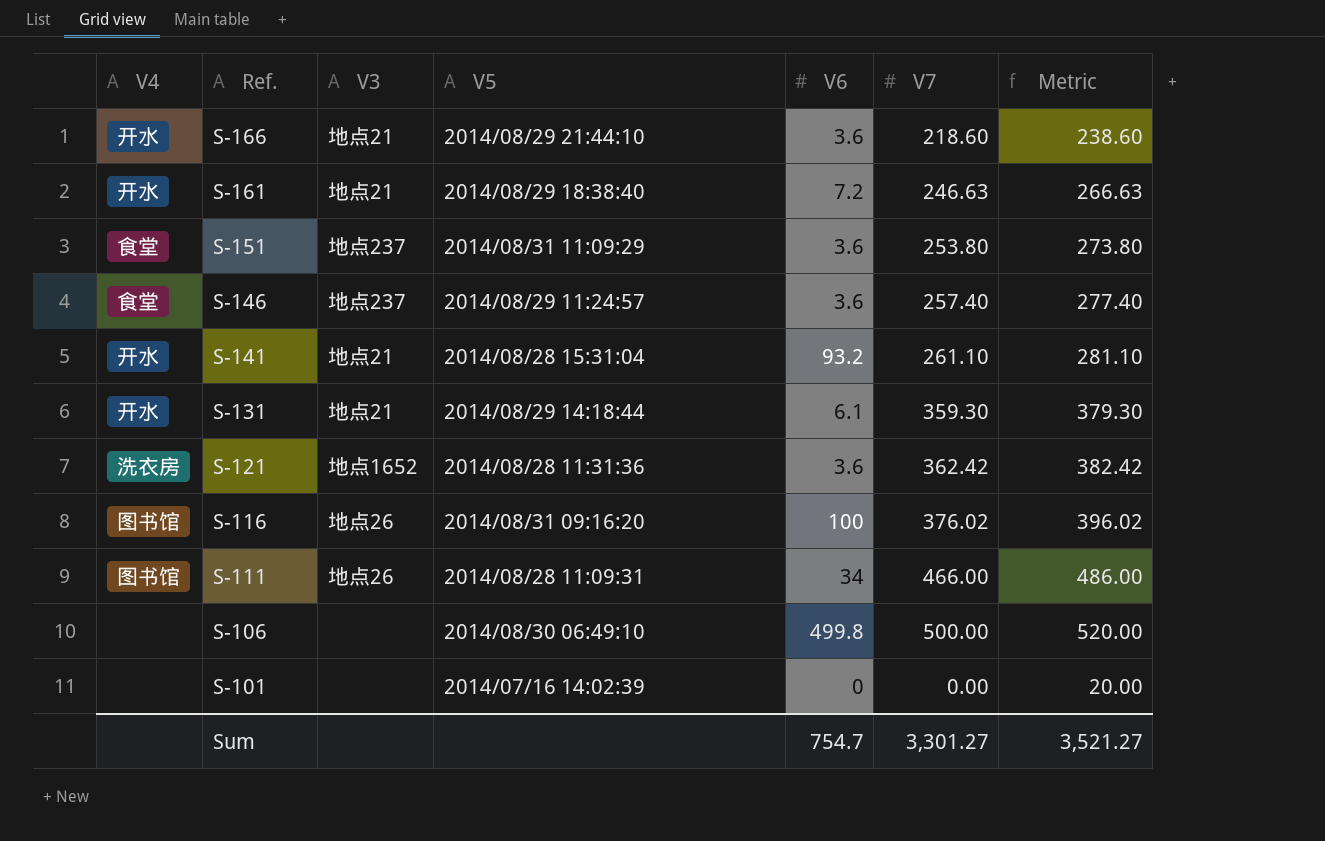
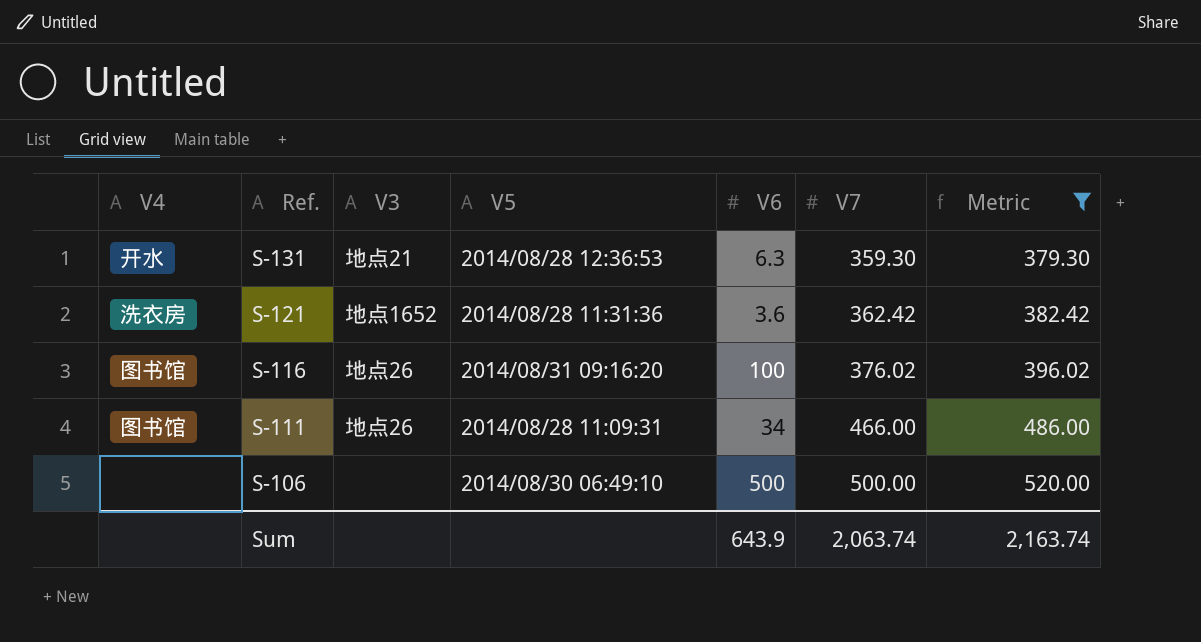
filter: none -> Metric >= 379.30
S-131 | V5: 2014/08/29 14:18:44 -> 2014/08/28 12:36:53
S-131 | V6: 6.1 -> 6.3
S-106 | V6: 499.8 -> 500
Sum | V6: 754.7 -> 643.9
Sum | V7: 3,301.27 -> 2,063.74
Sum | Metric: 3,521.27 -> 2,163.74

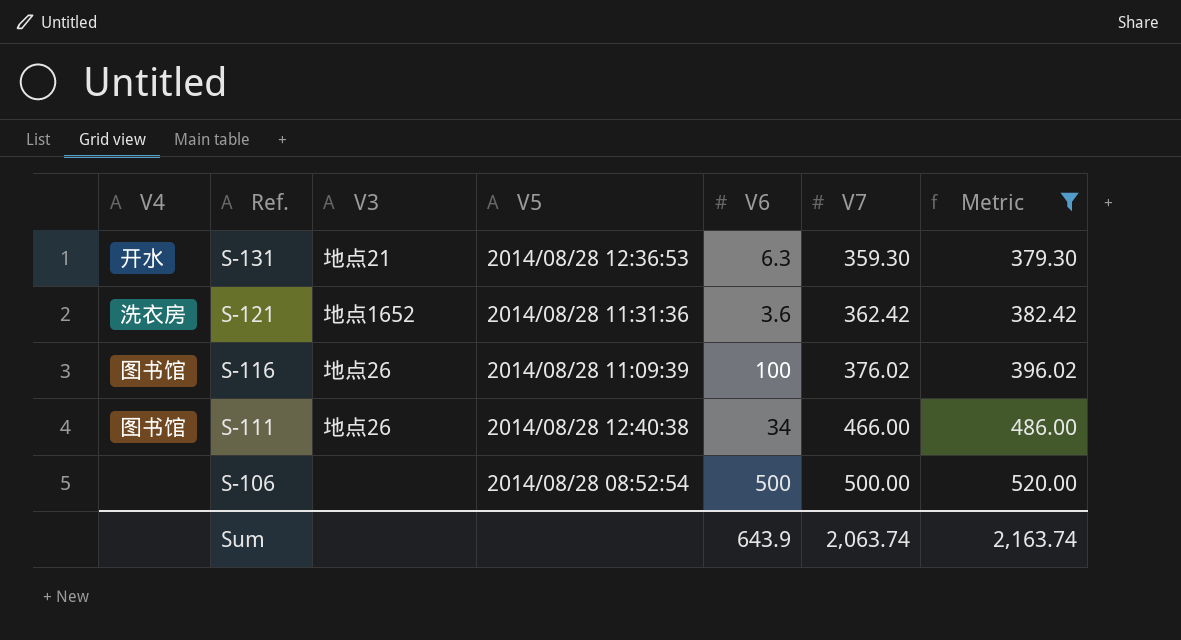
S-116 | V5: 2014/08/31 09:16:20 -> 2014/08/28 11:09:39
S-111 | V5: 2014/08/28 11:09:31 -> 2014/08/28 12:40:38
S-106 | V5: 2014/08/30 06:49:10 -> 2014/08/28 08:52:54

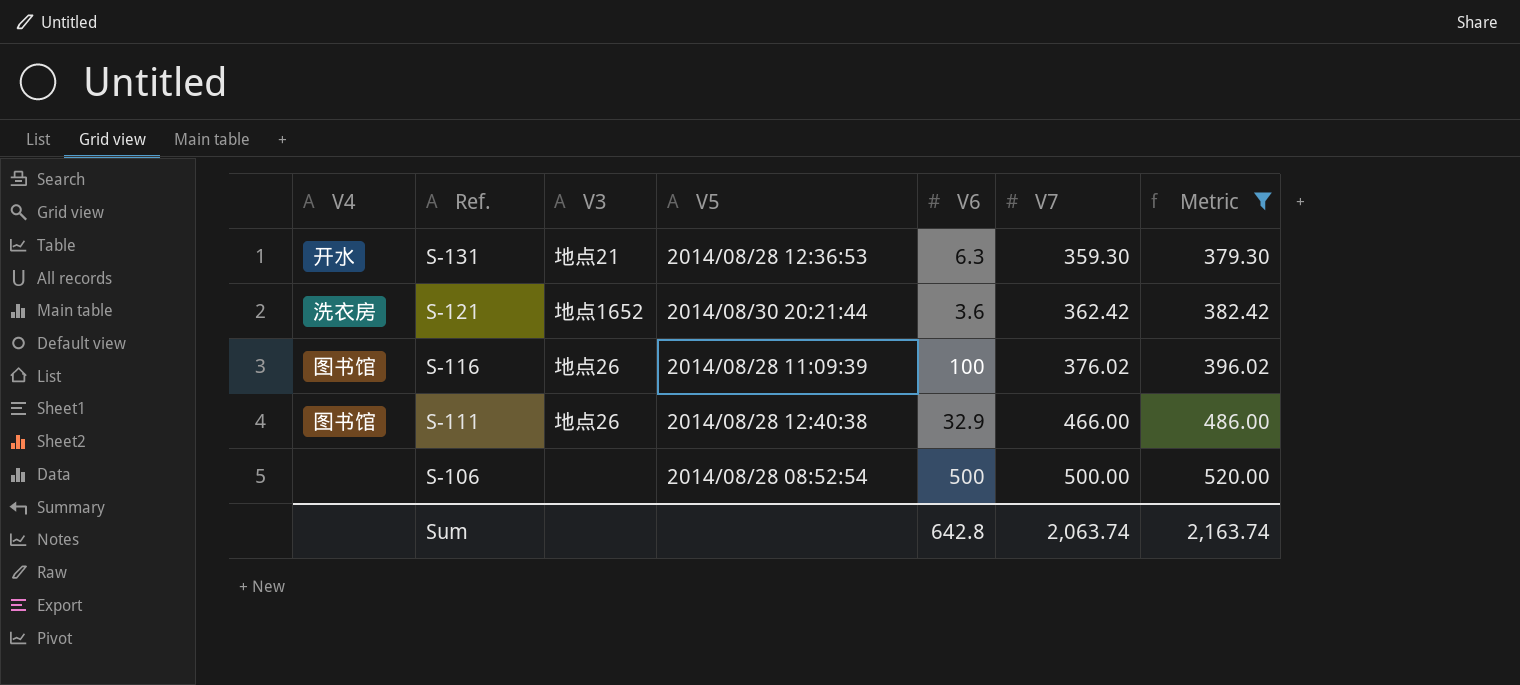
S-121 | V5: 2014/08/28 11:31:36 -> 2014/08/30 20:21:44
S-111 | V6: 34 -> 32.9
Sum | V6: 643.9 -> 642.8

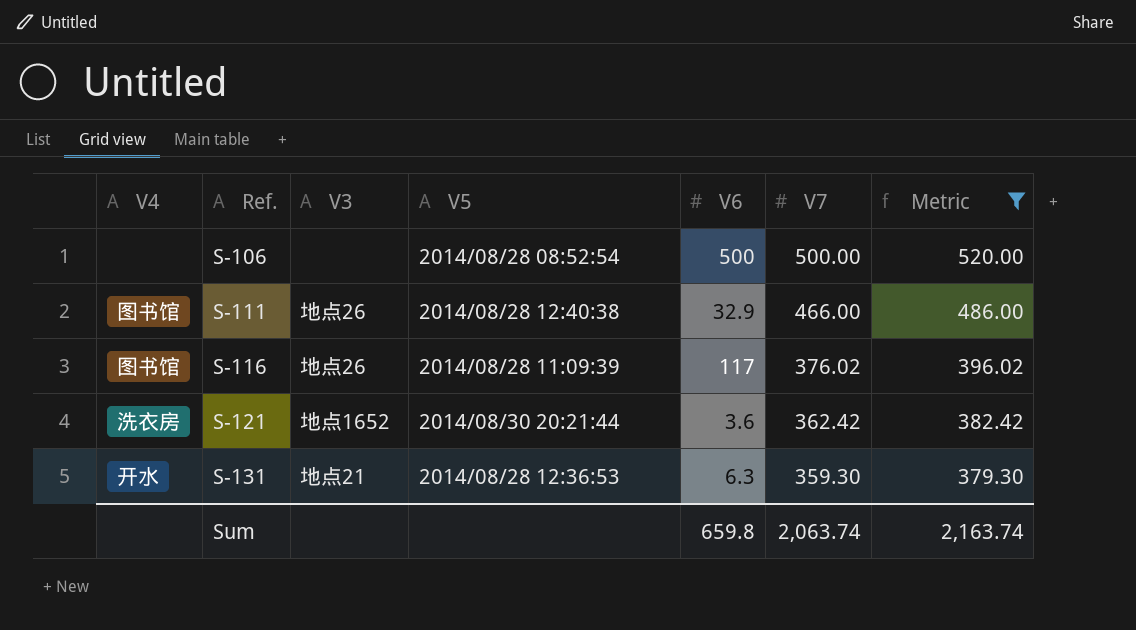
row order: Ref. descending -> Ref. ascending
S-116 | V6: 100 -> 117
Sum | V6: 642.8 -> 659.8

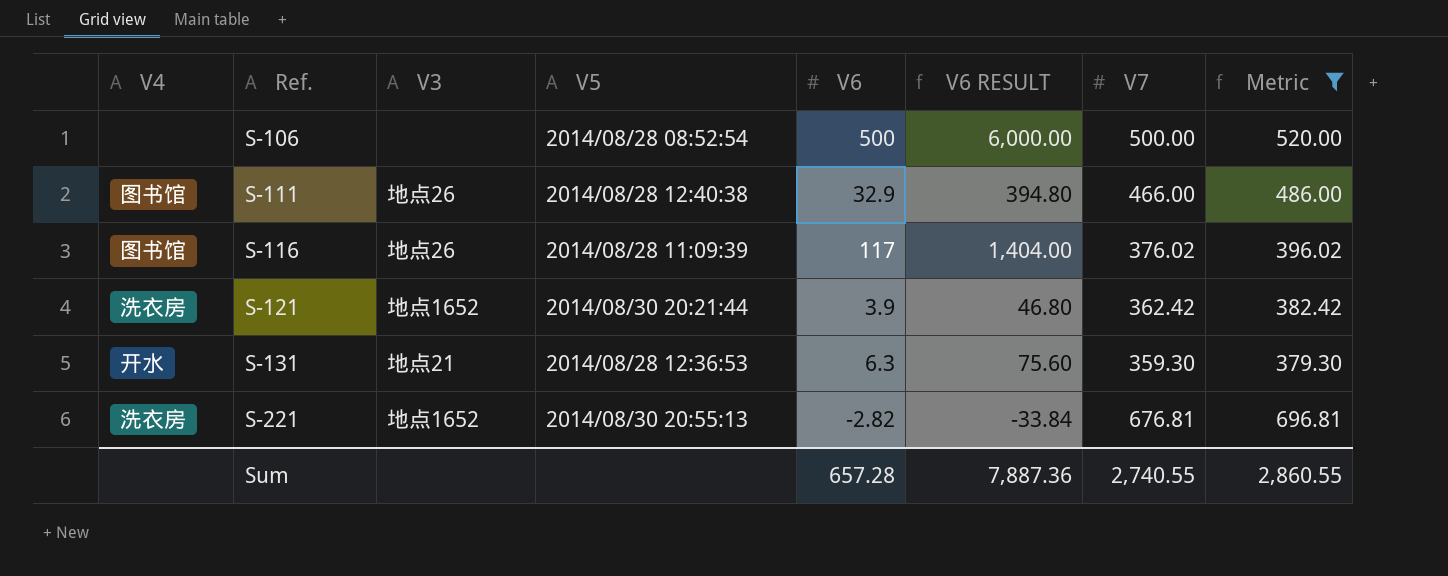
column V6 RESULT | formula: none -> [V6] * 12
S-121 | V6: 3.6 -> 3.9
row S-221: none -> 洗衣房 | 地点1652 | 2014/08/30 20:55:13 | -2.82 | -33.84 | 676.81 | 696.81
Sum | V6: 659.8 -> 657.28
Sum | V7: 2,063.74 -> 2,740.55
Sum | Metric: 2,163.74 -> 2,860.55

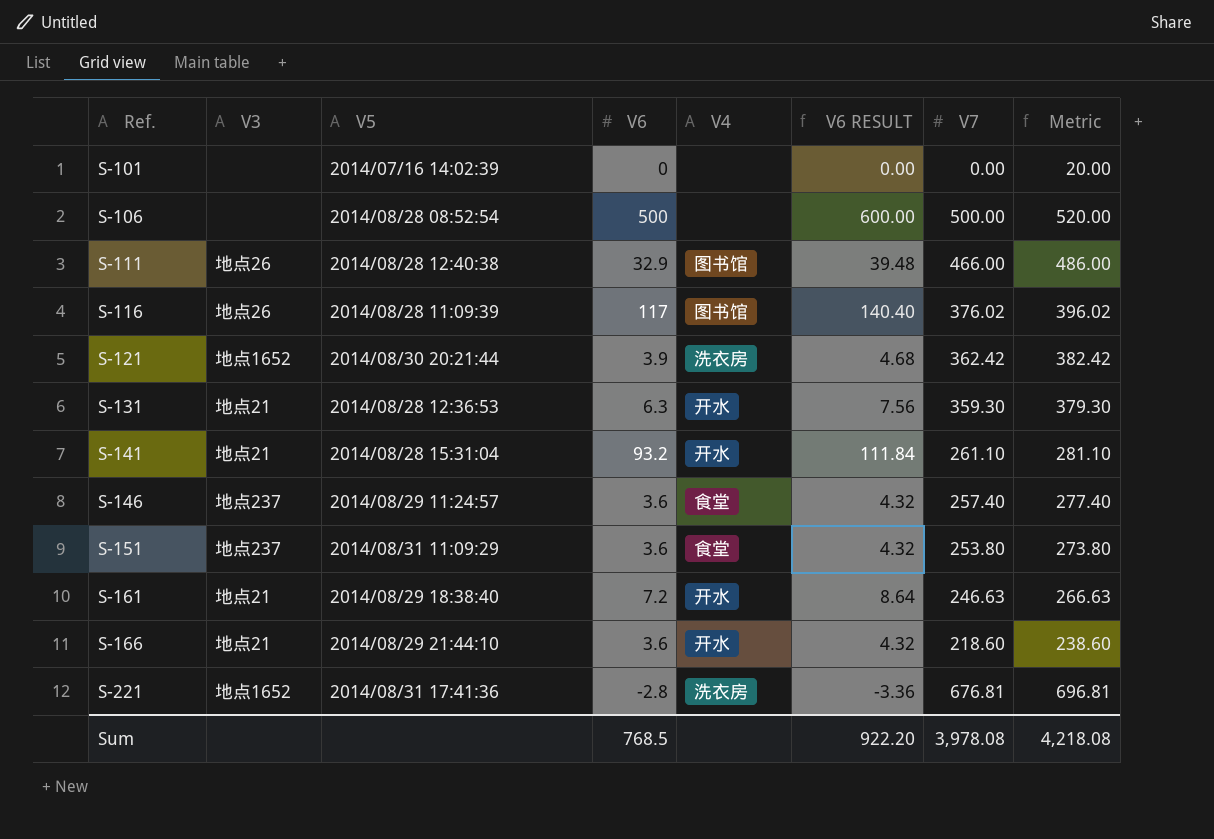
filter: Metric >= 379.30 -> none
column V4 | position: 1 -> 5
column V6 RESULT | formula: [V6] * 12 -> [V6] * 1.2
S-221 | V5: 2014/08/30 20:55:13 -> 2014/08/31 17:41:36
S-221 | V6: -2.82 -> -2.8
Sum | V6: 657.28 -> 768.5
Sum | V6 RESULT: 7,887.36 -> 922.20
Sum | V7: 2,740.55 -> 3,978.08
Sum | Metric: 2,860.55 -> 4,218.08

